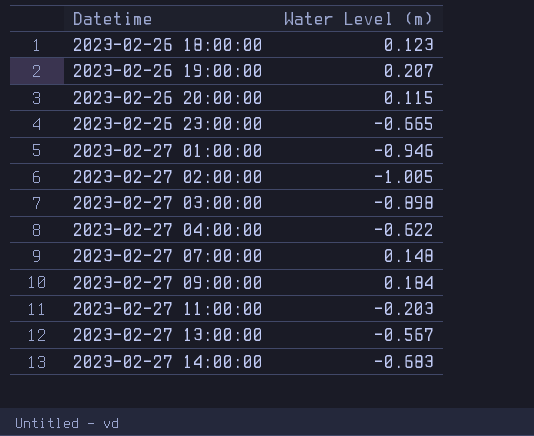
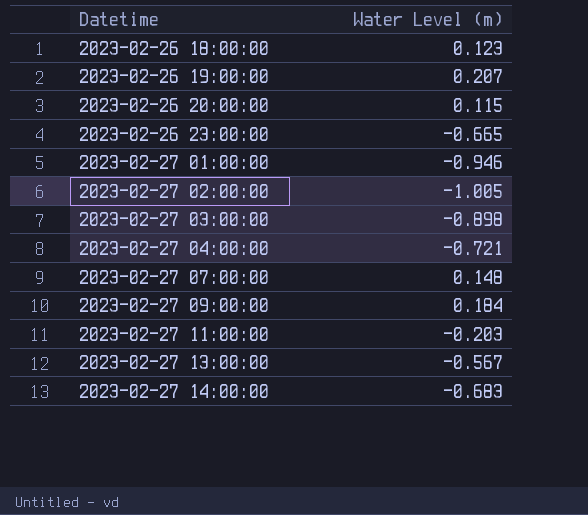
2023-02-27 04:00:00 | Water Level (m): -0.622 -> -0.721

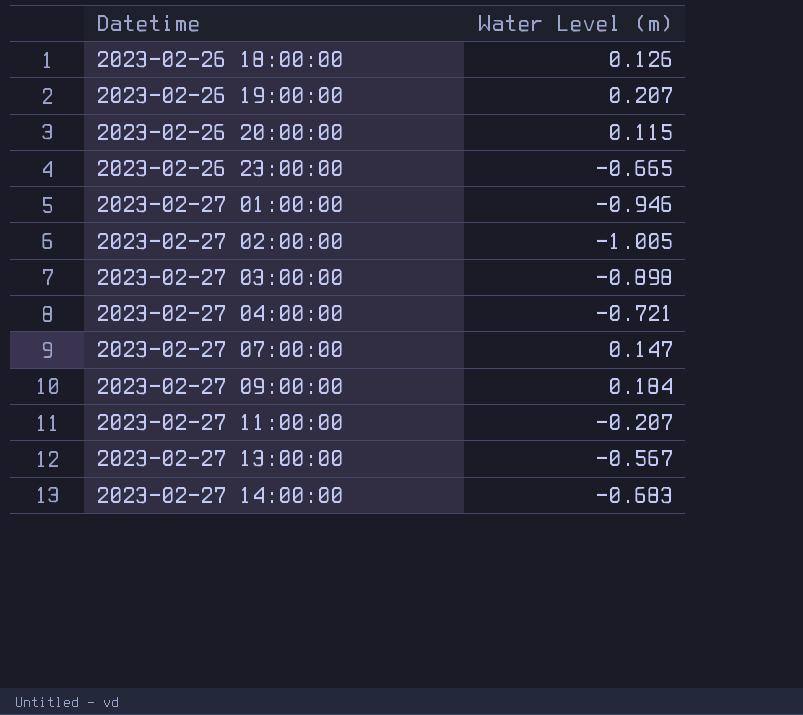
2023-02-26 18:00:00 | Water Level (m): 0.123 -> 0.126
2023-02-27 07:00:00 | Water Level (m): 0.148 -> 0.147
2023-02-27 11:00:00 | Water Level (m): -0.203 -> -0.207

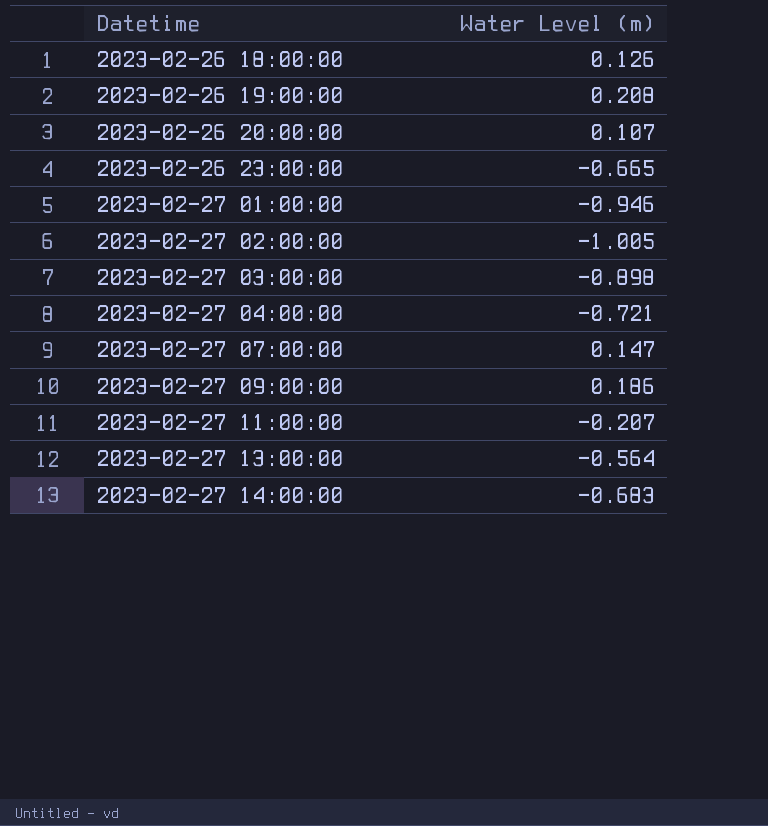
2023-02-26 19:00:00 | Water Level (m): 0.207 -> 0.208
2023-02-26 20:00:00 | Water Level (m): 0.115 -> 0.107
2023-02-27 09:00:00 | Water Level (m): 0.184 -> 0.186
2023-02-27 13:00:00 | Water Level (m): -0.567 -> -0.564

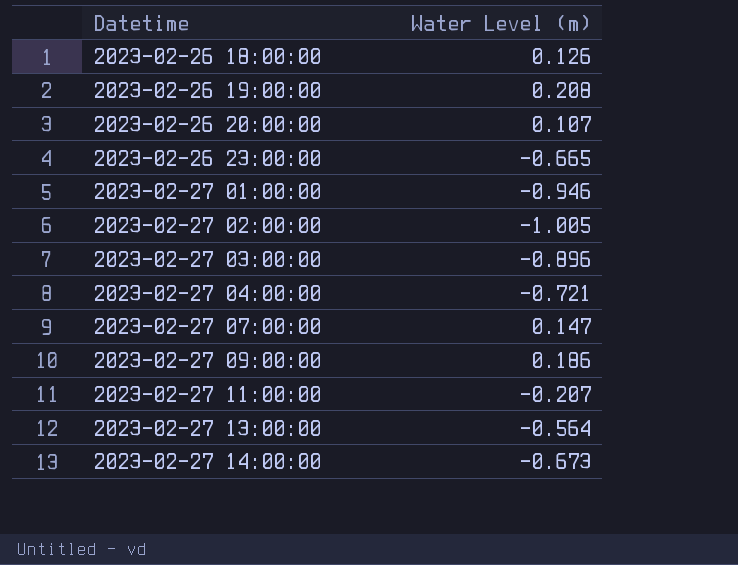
2023-02-27 03:00:00 | Water Level (m): -0.898 -> -0.896
2023-02-27 14:00:00 | Water Level (m): -0.683 -> -0.673

